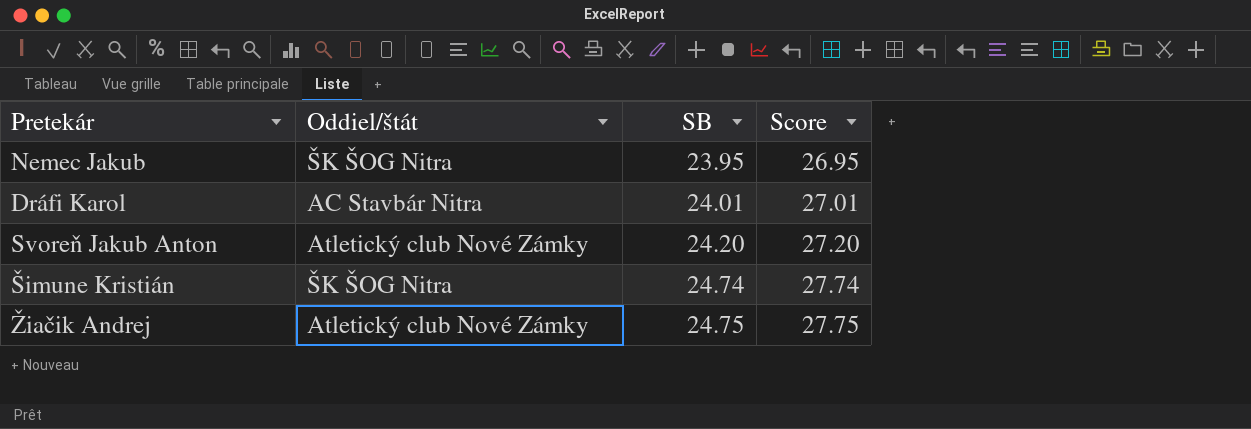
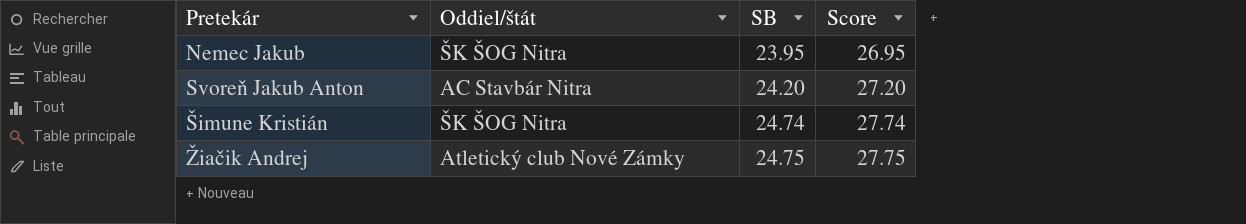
row Dráfi Karol: AC Stavbár Nitra | 24.01 | 27.01 -> none
Svoreň Jakub Anton | Oddiel/štát: Atletický club Nové Zámky -> AC Stavbár Nitra

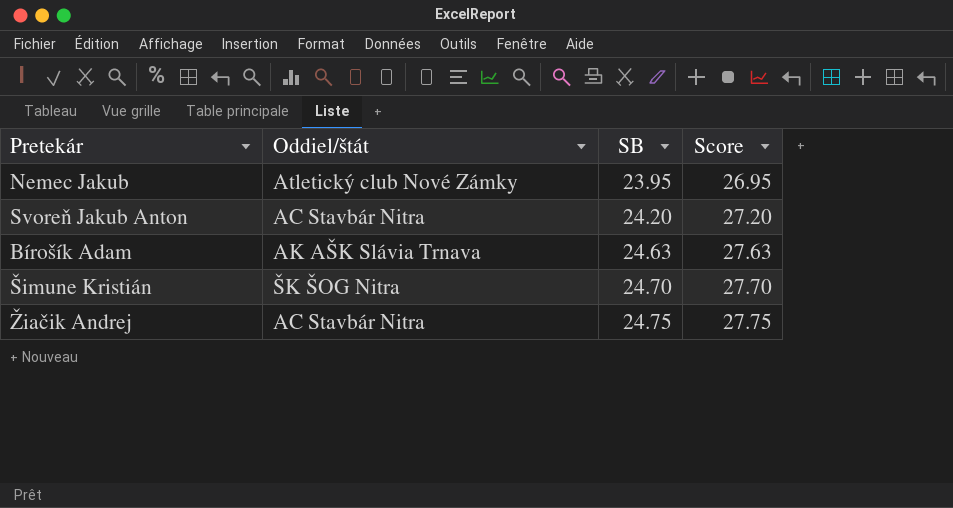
Nemec Jakub | Oddiel/štát: ŠK ŠOG Nitra -> Atletický club Nové Zámky
row Bírošík Adam: none -> AK AŠK Slávia Trnava | 24.63 | 27.63
Šimune Kristián | SB: 24.74 -> 24.70
Šimune Kristián | Score: 27.74 -> 27.70
Žiačik Andrej | Oddiel/štát: Atletický club Nové Zámky -> AC Stavbár Nitra

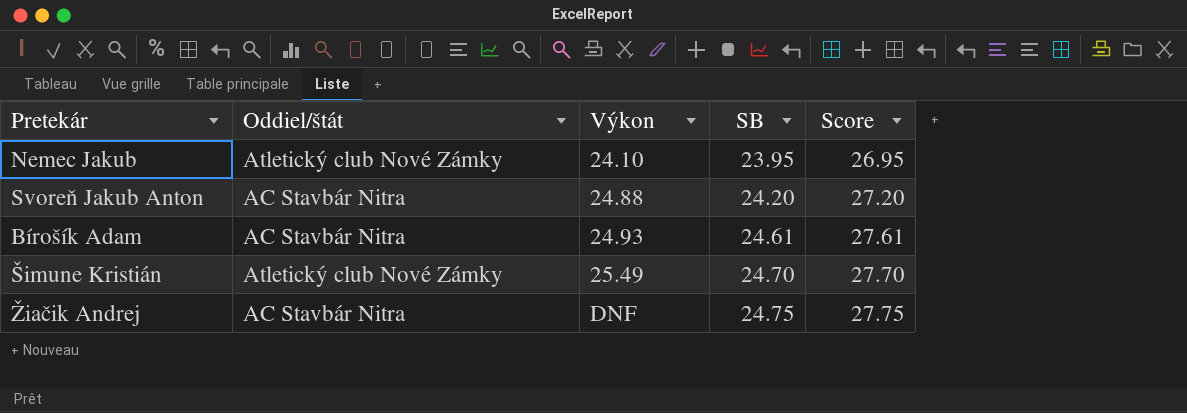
column Výkon | position: none -> 3
Bírošík Adam | Oddiel/štát: AK AŠK Slávia Trnava -> AC Stavbár Nitra
Bírošík Adam | SB: 24.63 -> 24.61
Bírošík Adam | Score: 27.63 -> 27.61
Šimune Kristián | Oddiel/štát: ŠK ŠOG Nitra -> Atletický club Nové Zámky

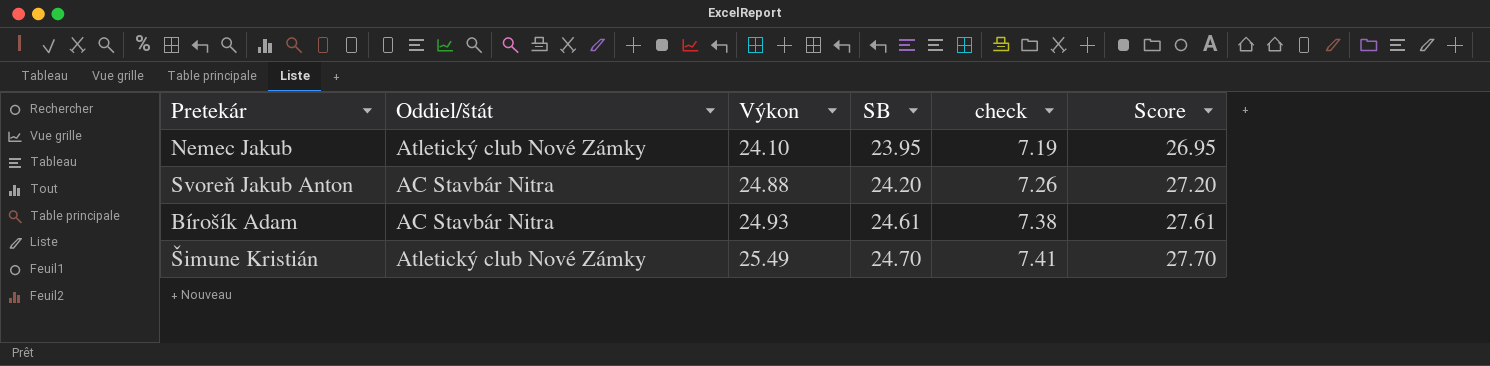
column check | formula: none -> [SB] * 0.3
row Žiačik Andrej: AC Stavbár Nitra | DNF | 24.75 | 27.75 -> none

